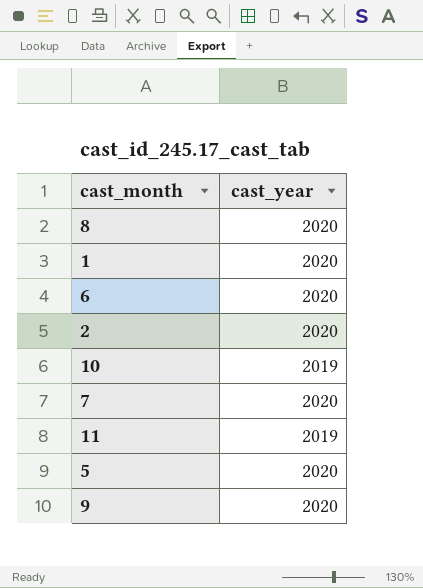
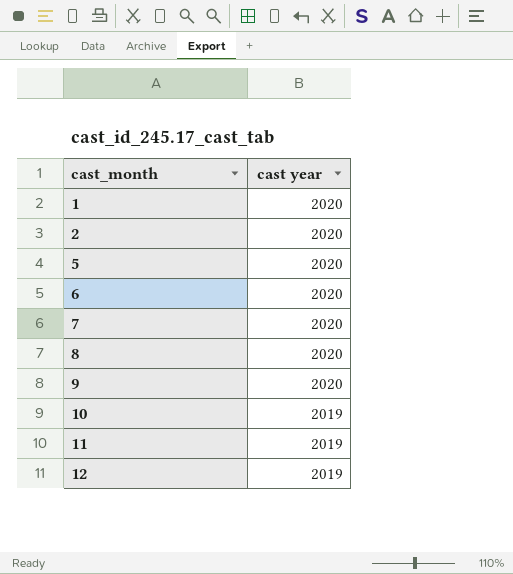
row order: none -> cast_month ascending
column name: cast_year -> cast year
row 12: none -> 2019

